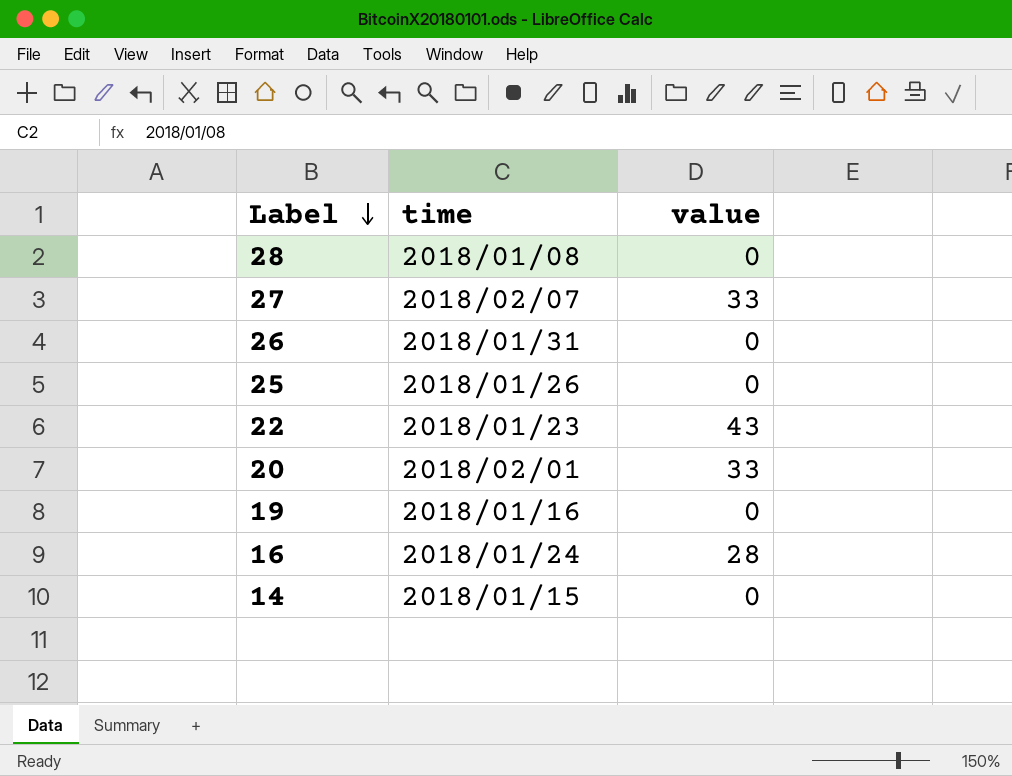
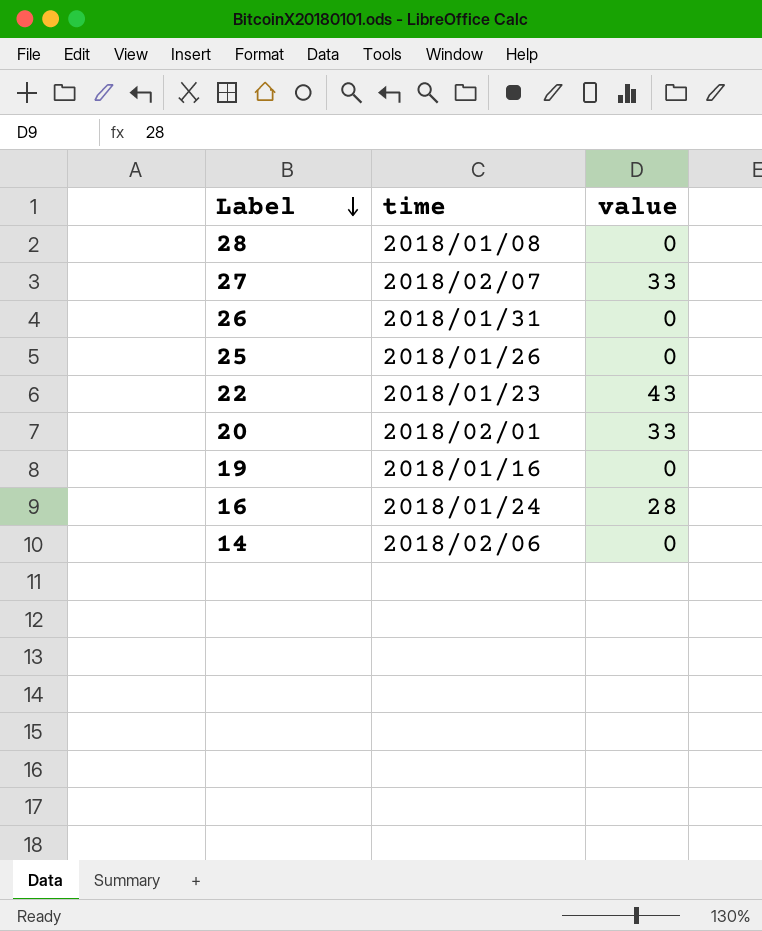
14 | time: 2018/01/15 -> 2018/02/06

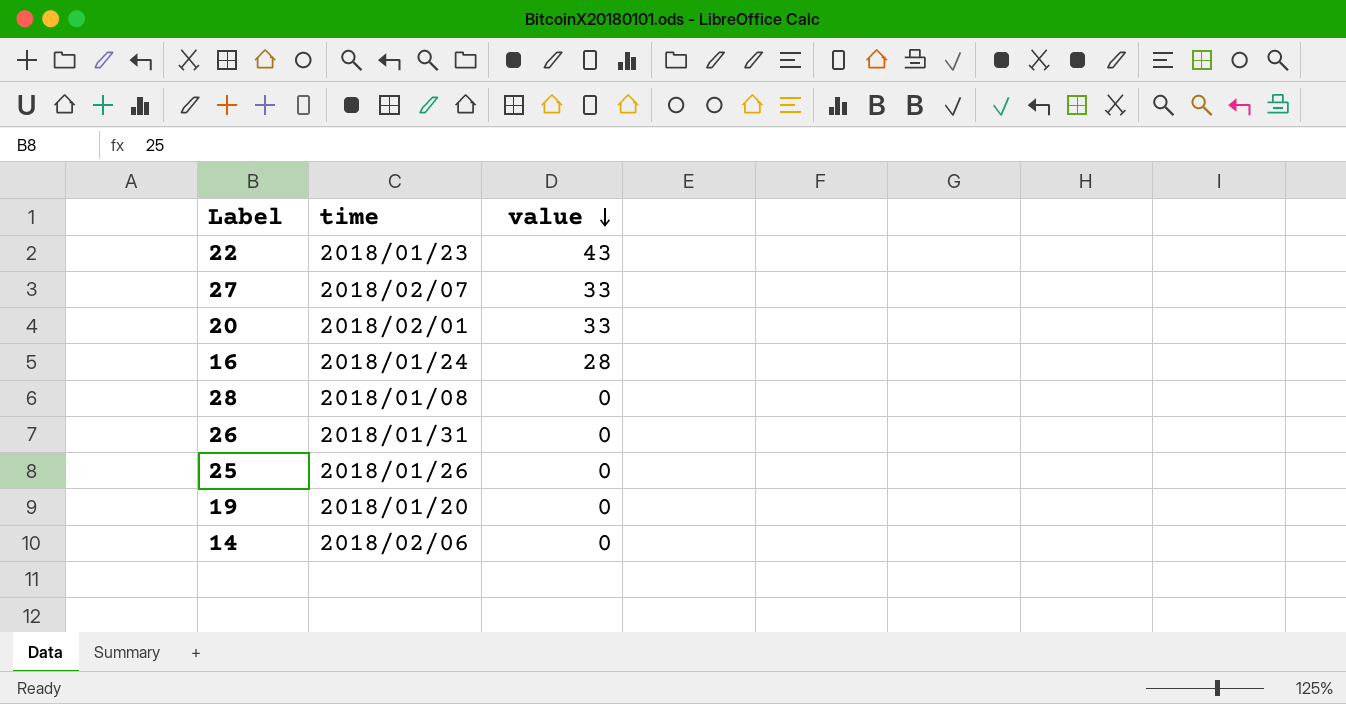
row order: Label descending -> value descending
19 | time: 2018/01/16 -> 2018/01/20

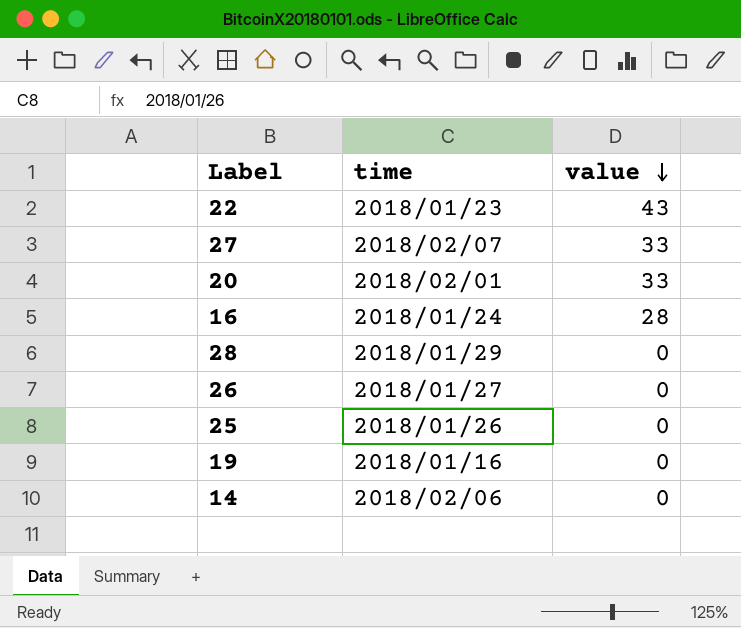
28 | time: 2018/01/08 -> 2018/01/29
26 | time: 2018/01/31 -> 2018/01/27
19 | time: 2018/01/20 -> 2018/01/16

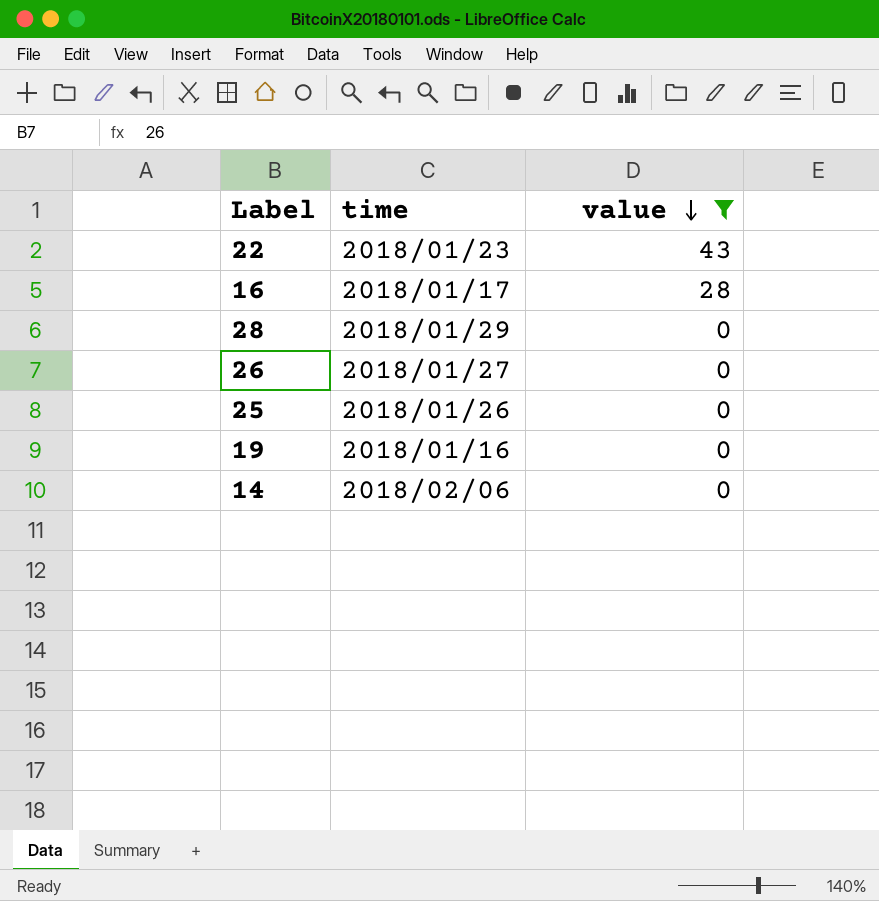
filter: none -> value != 33
16 | time: 2018/01/24 -> 2018/01/17

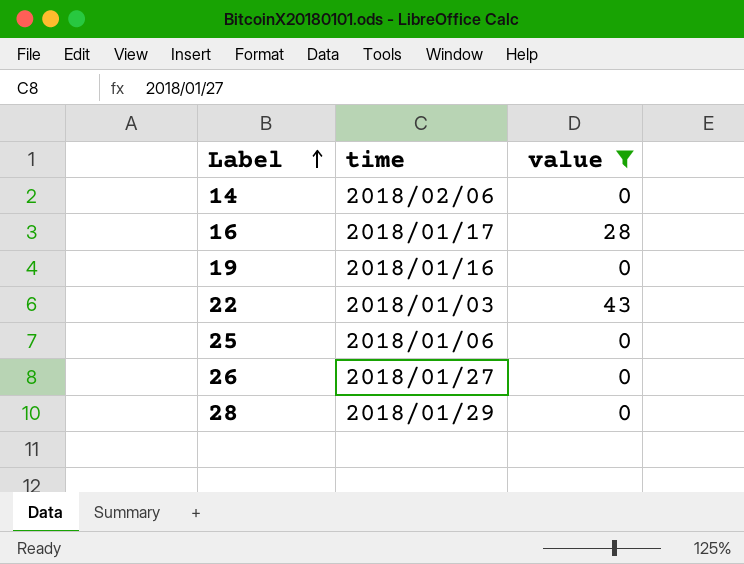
row order: value descending -> Label ascending
22 | time: 2018/01/23 -> 2018/01/03
25 | time: 2018/01/26 -> 2018/01/06

